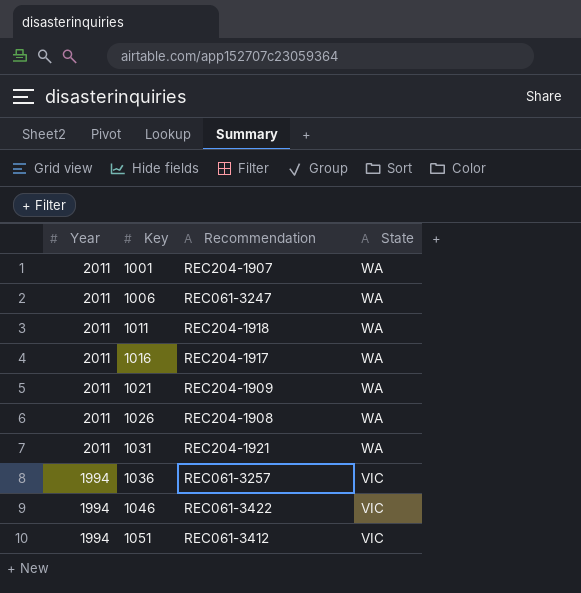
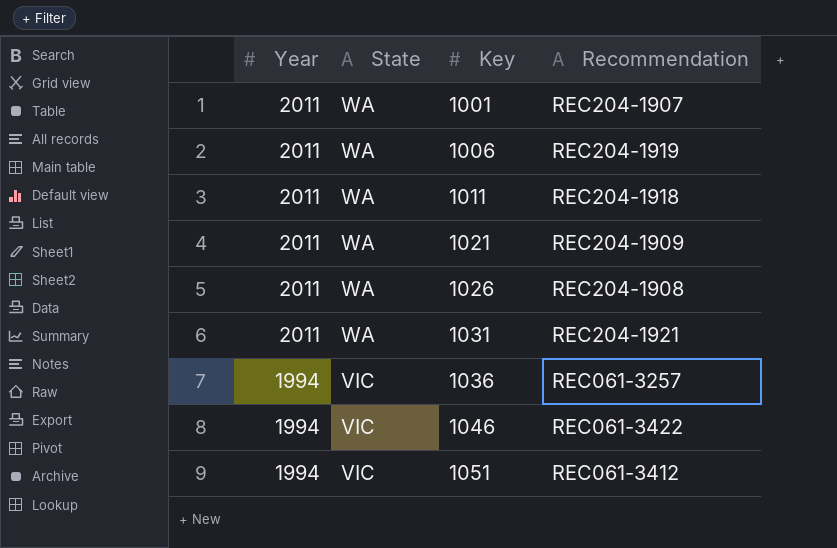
column State | position: 4 -> 2
row 1016: 2011 | REC204-1917 | WA -> none
1006 | Recommendation: REC061-3247 -> REC204-1919

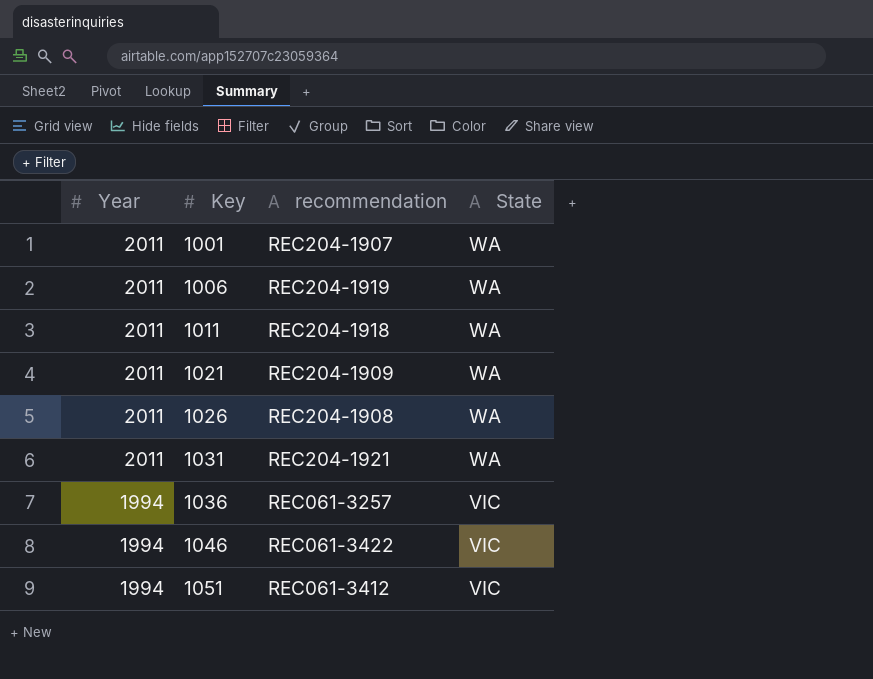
column name: Recommendation -> recommendation
column State | position: 2 -> 4

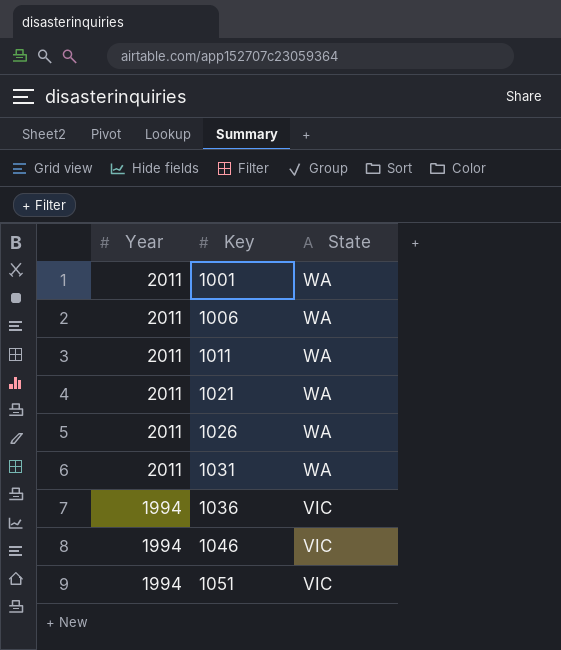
column recommendation | position: 3 -> none

